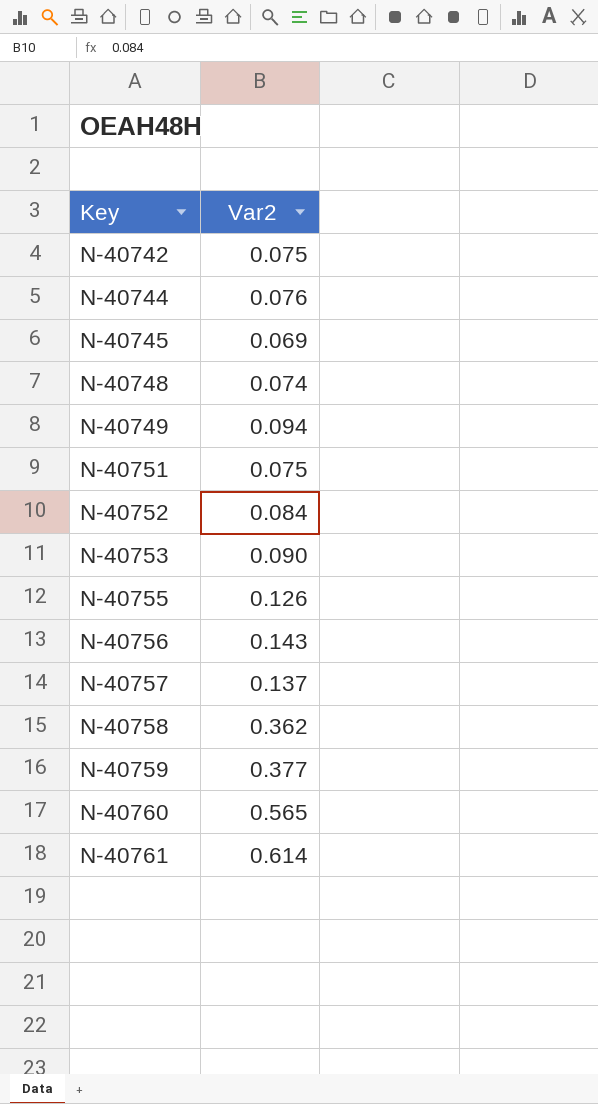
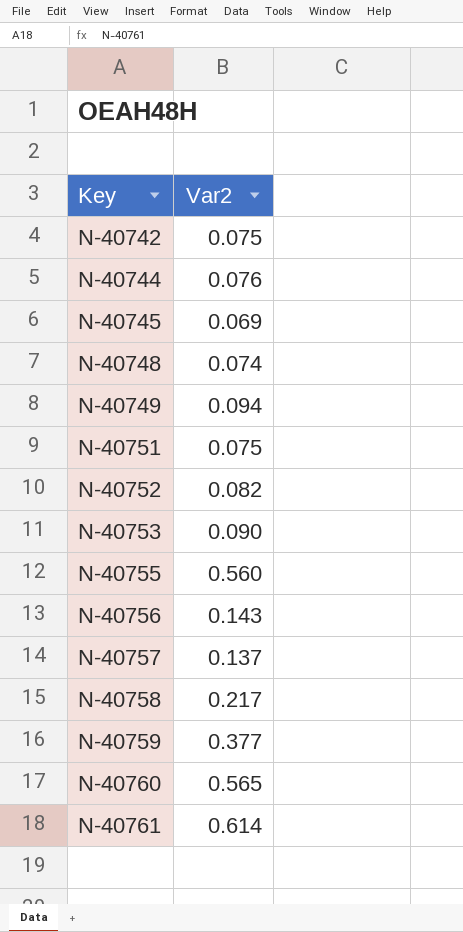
N-40752 | Var2: 0.084 -> 0.082
N-40755 | Var2: 0.126 -> 0.560
N-40758 | Var2: 0.362 -> 0.217

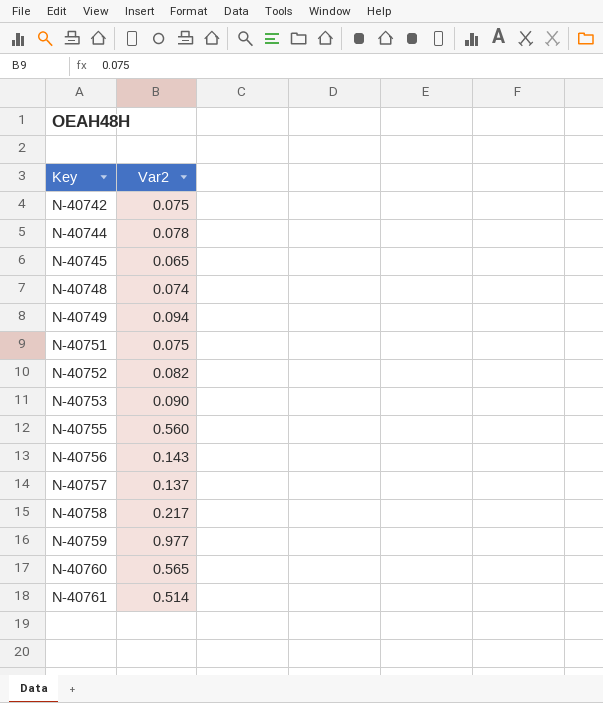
N-40744 | Var2: 0.076 -> 0.078
N-40745 | Var2: 0.069 -> 0.065
N-40759 | Var2: 0.377 -> 0.977
N-40761 | Var2: 0.614 -> 0.514

